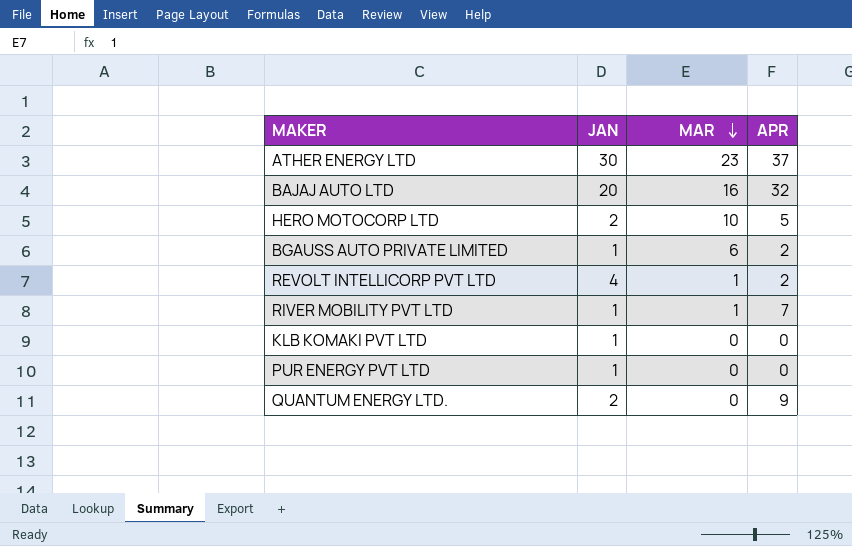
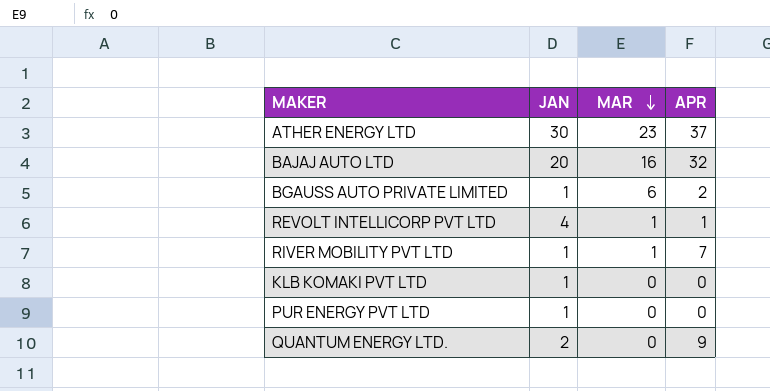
row HERO MOTOCORP LTD: 2 | 10 | 5 -> none
REVOLT INTELLICORP PVT LTD | APR: 2 -> 1

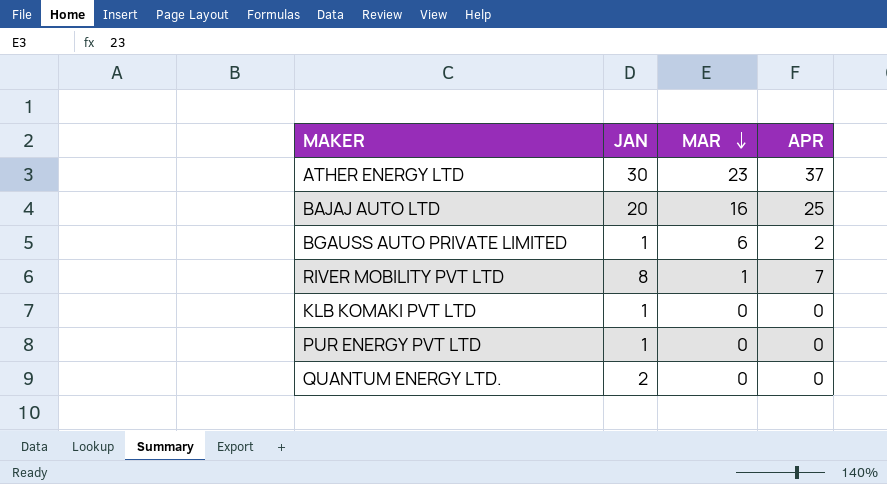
row REVOLT INTELLICORP PVT LTD: 4 | 1 | 1 -> none
BAJAJ AUTO LTD | APR: 32 -> 25
RIVER MOBILITY PVT LTD | JAN: 1 -> 8
QUANTUM ENERGY LTD. | APR: 9 -> 0

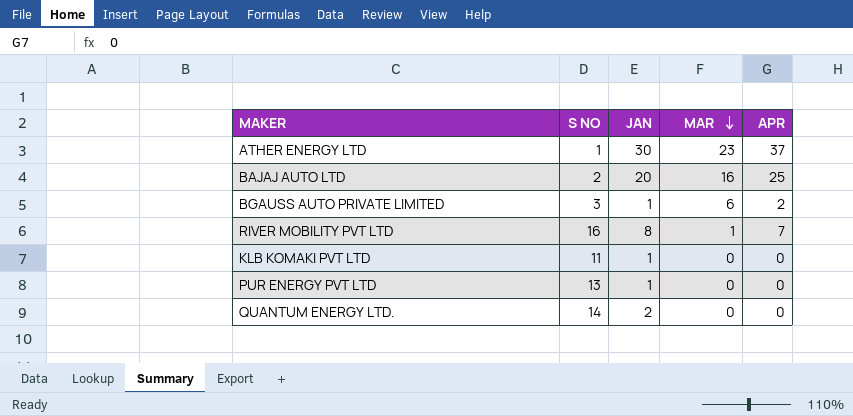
column S NO | position: none -> 2

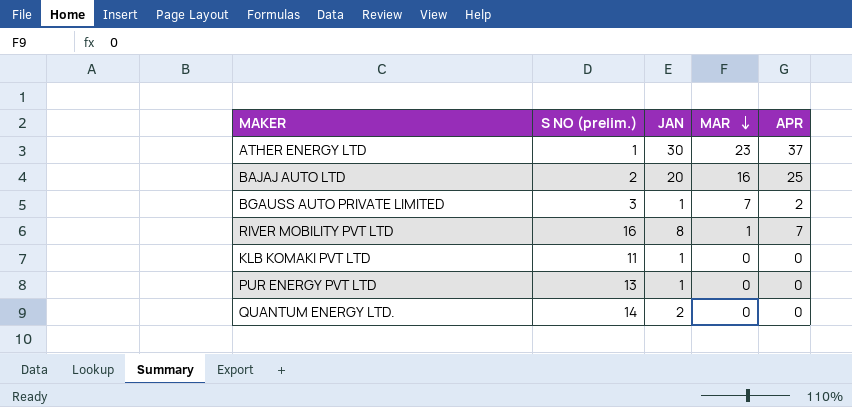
column name: S NO -> S NO (prelim.)
BGAUSS AUTO PRIVATE LIMITED | MAR: 6 -> 7

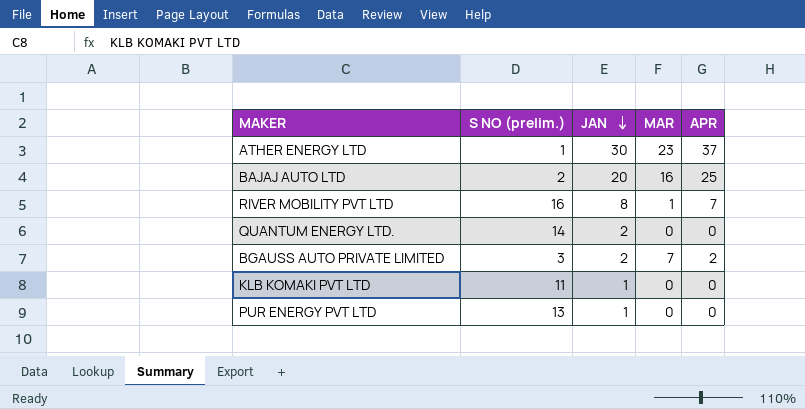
row order: MAR descending -> JAN descending
BGAUSS AUTO PRIVATE LIMITED | JAN: 1 -> 2

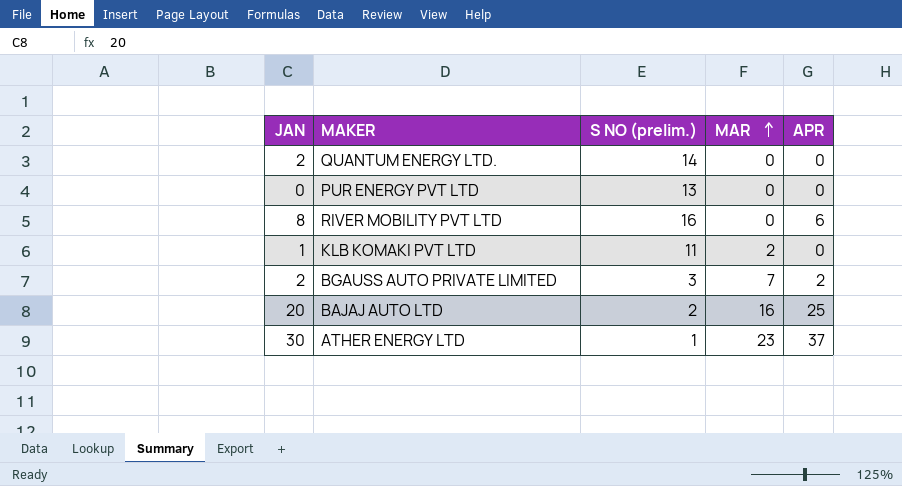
row order: JAN descending -> MAR ascending
column JAN | position: 3 -> 1
PUR ENERGY PVT LTD | JAN: 1 -> 0
RIVER MOBILITY PVT LTD | MAR: 1 -> 0
RIVER MOBILITY PVT LTD | APR: 7 -> 6
KLB KOMAKI PVT LTD | MAR: 0 -> 2

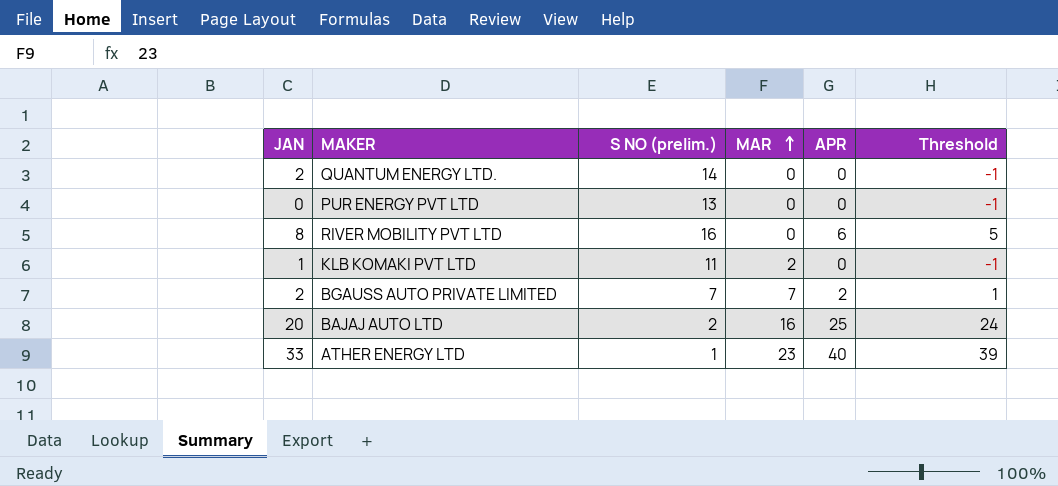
column Threshold | formula: none -> [APR] - 1
BGAUSS AUTO PRIVATE LIMITED | S NO (prelim.): 3 -> 7
ATHER ENERGY LTD | JAN: 30 -> 33
ATHER ENERGY LTD | APR: 37 -> 40

